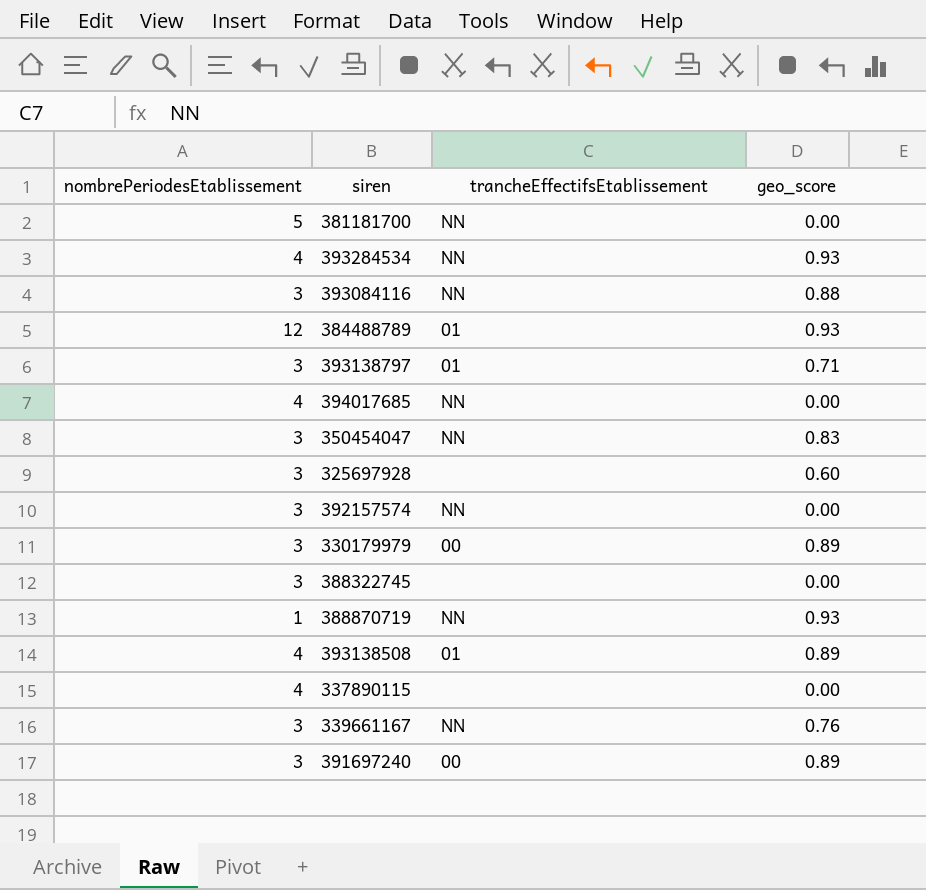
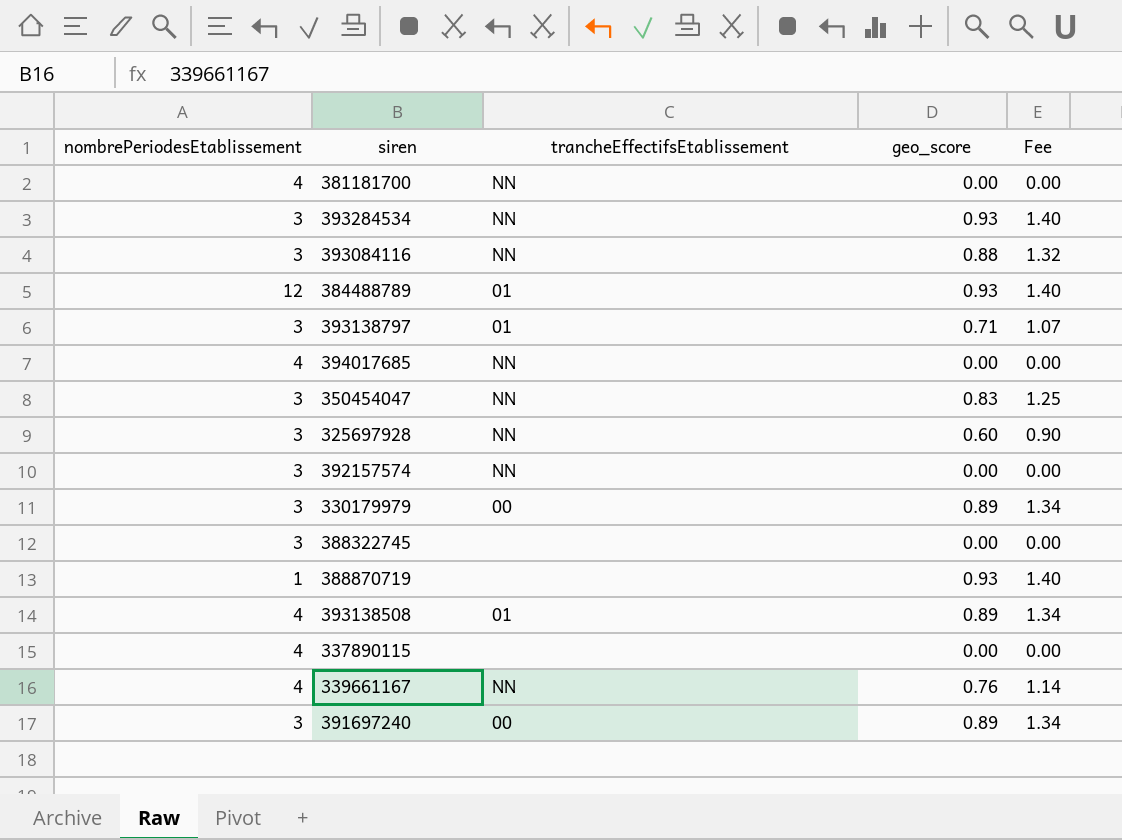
column Fee | formula: none -> [geo_score] * 1.5
381181700 | nombrePeriodesEtablissement: 5 -> 4
393284534 | nombrePeriodesEtablissement: 4 -> 3
325697928 | trancheEffectifsEtablissement: none -> NN
388870719 | trancheEffectifsEtablissement: NN -> none
339661167 | nombrePeriodesEtablissement: 3 -> 4

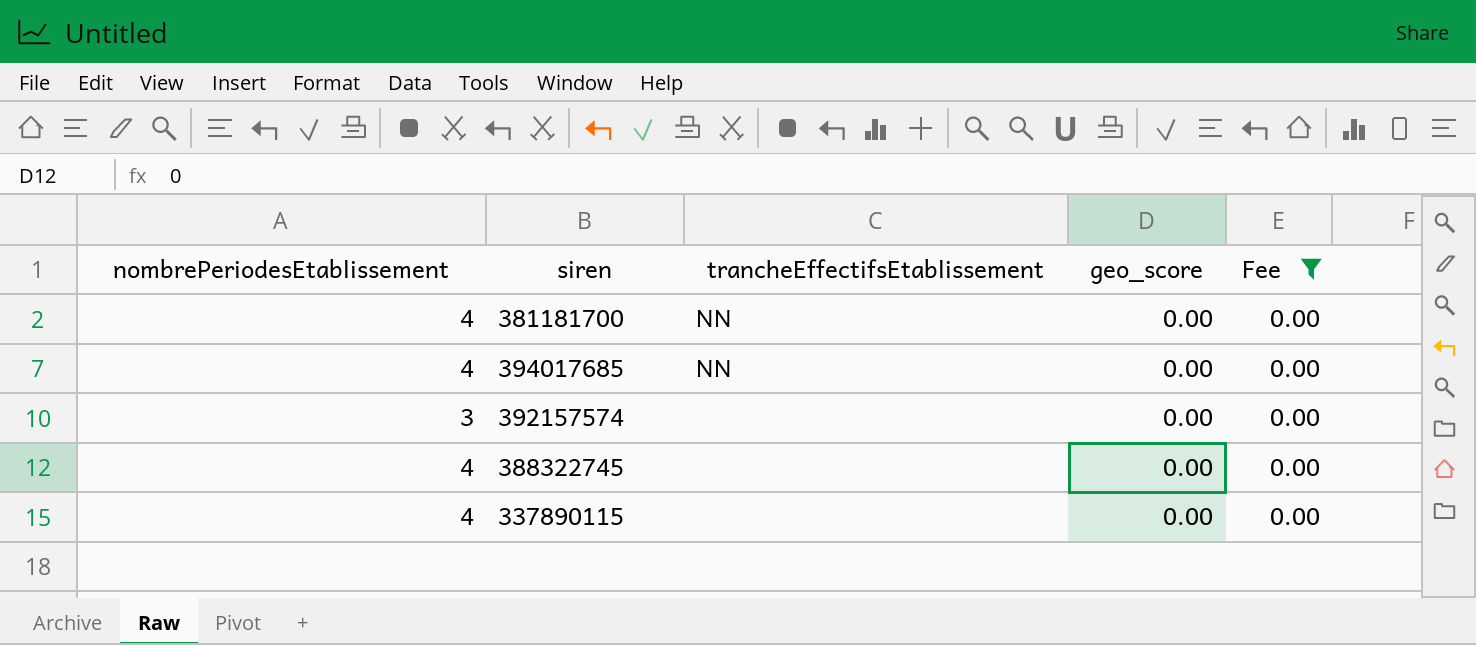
filter: none -> Fee = 0.00
392157574 | trancheEffectifsEtablissement: NN -> none
388322745 | nombrePeriodesEtablissement: 3 -> 4

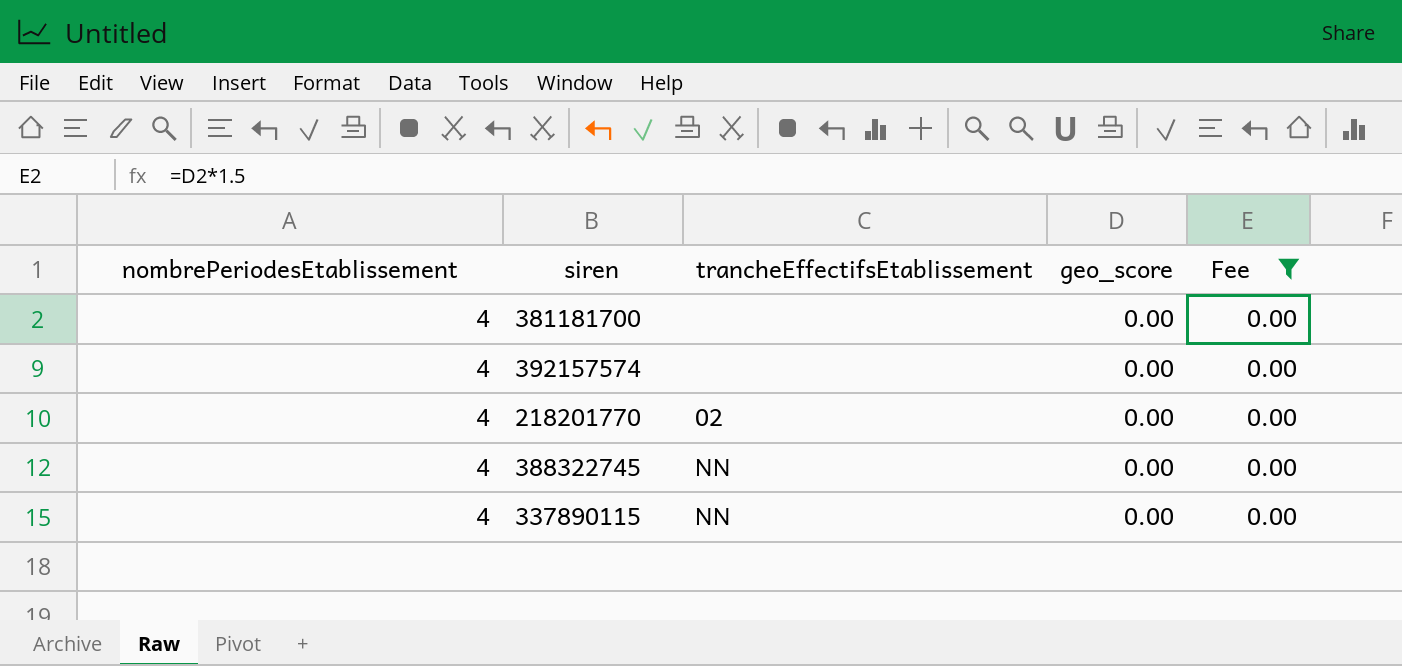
row 394017685: 4 | NN | 0.00 | 0.00 -> none
381181700 | trancheEffectifsEtablissement: NN -> none
392157574 | nombrePeriodesEtablissement: 3 -> 4
row 218201770: none -> 4 | 02 | 0.00 | 0.00
388322745 | trancheEffectifsEtablissement: none -> NN
337890115 | trancheEffectifsEtablissement: none -> NN

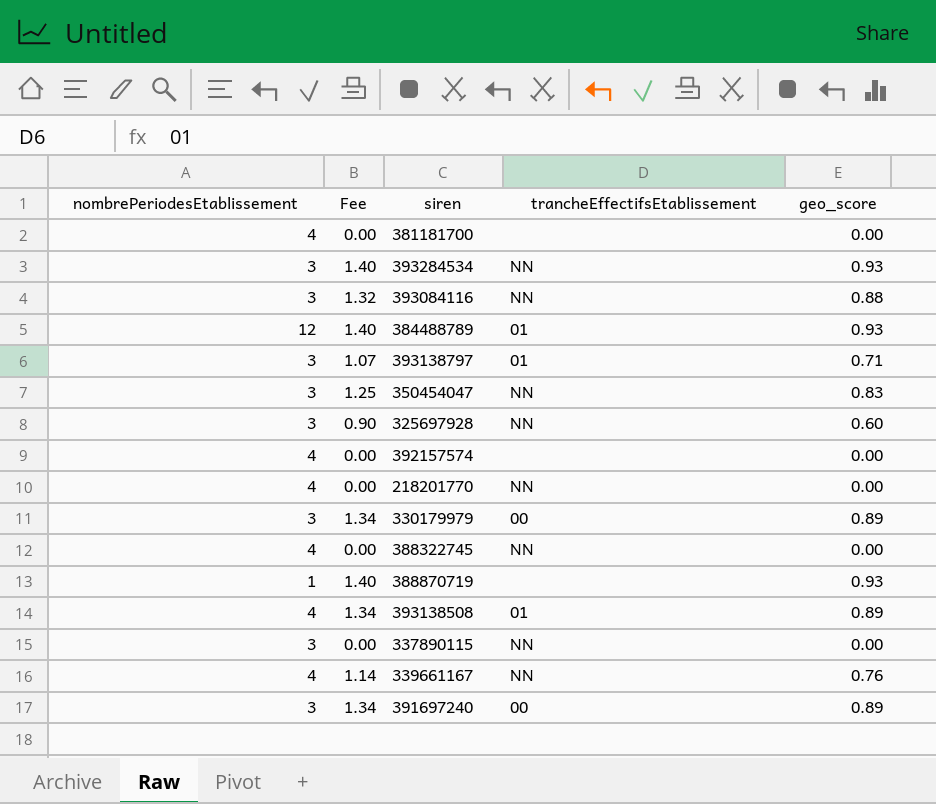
filter: Fee = 0.00 -> none
column Fee | position: 5 -> 2
218201770 | trancheEffectifsEtablissement: 02 -> NN
337890115 | nombrePeriodesEtablissement: 4 -> 3

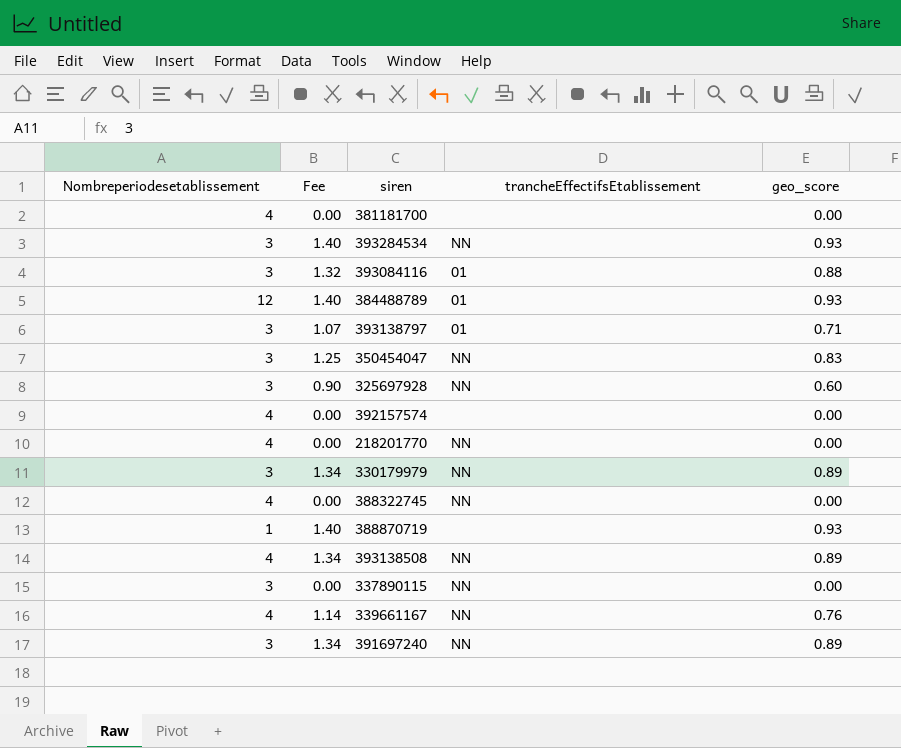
column name: nombrePeriodesEtablissement -> Nombreperiodesetablissement
393084116 | trancheEffectifsEtablissement: NN -> 01
330179979 | trancheEffectifsEtablissement: 00 -> NN
393138508 | trancheEffectifsEtablissement: 01 -> NN
391697240 | trancheEffectifsEtablissement: 00 -> NN

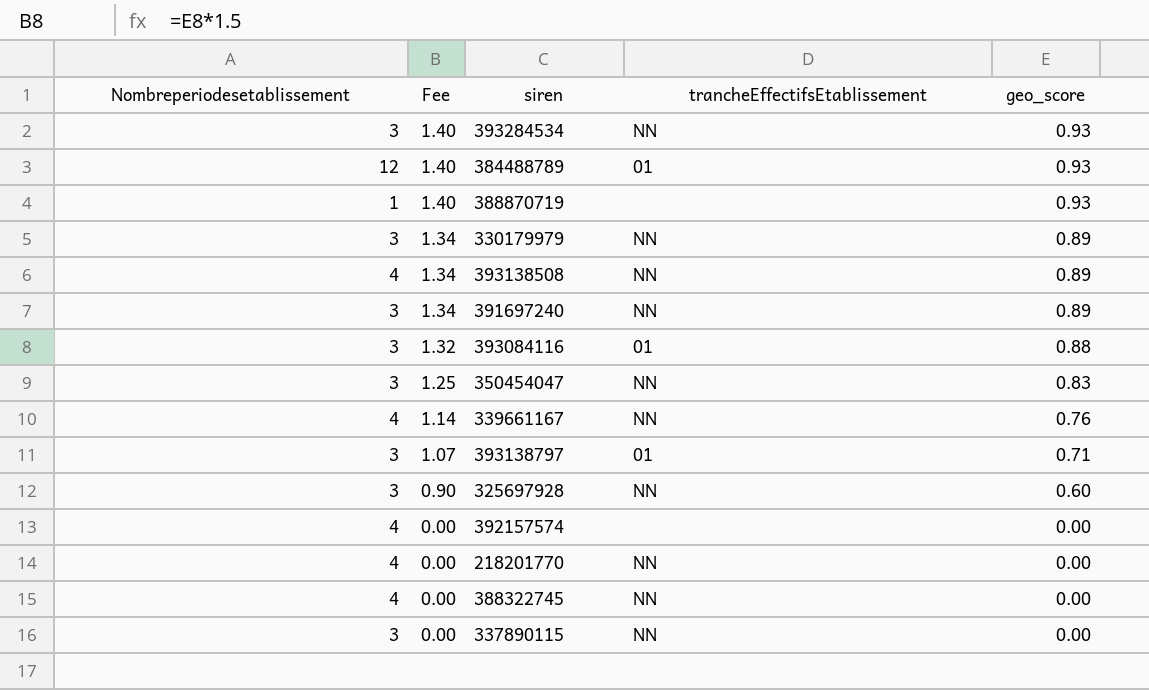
row order: none -> Fee descending
row 381181700: 4 | 0.00 | none | 0.00 -> none

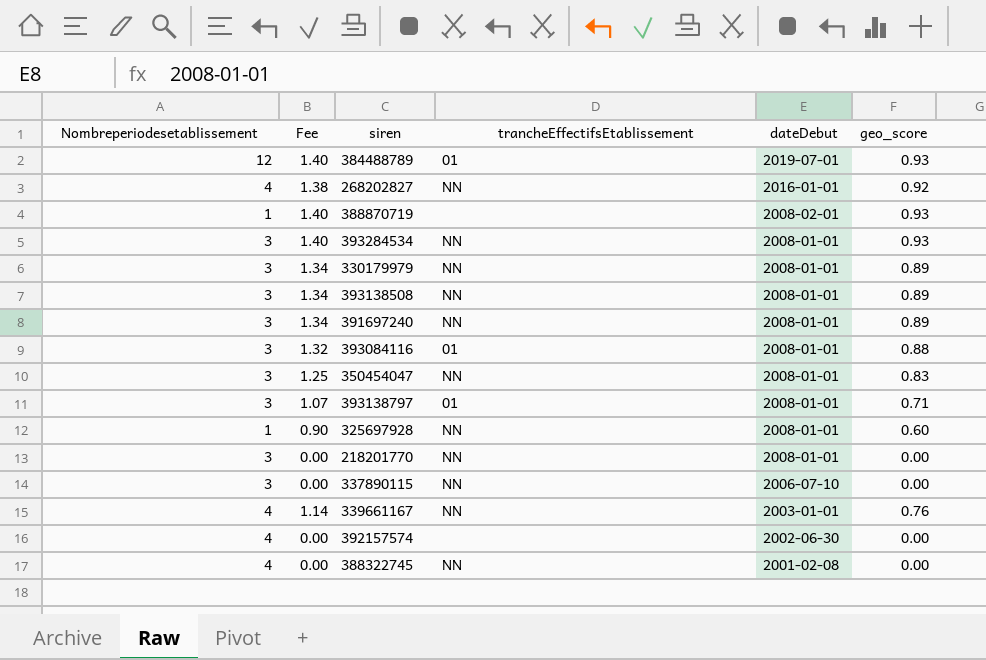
row order: Fee descending -> dateDebut descending
column dateDebut | position: none -> 5
row 268202827: none -> 4 | 1.38 | NN | 2016-01-01 | 0.92
393138508 | Nombreperiodesetablissement: 4 -> 3
325697928 | Nombreperiodesetablissement: 3 -> 1
218201770 | Nombreperiodesetablissement: 4 -> 3

